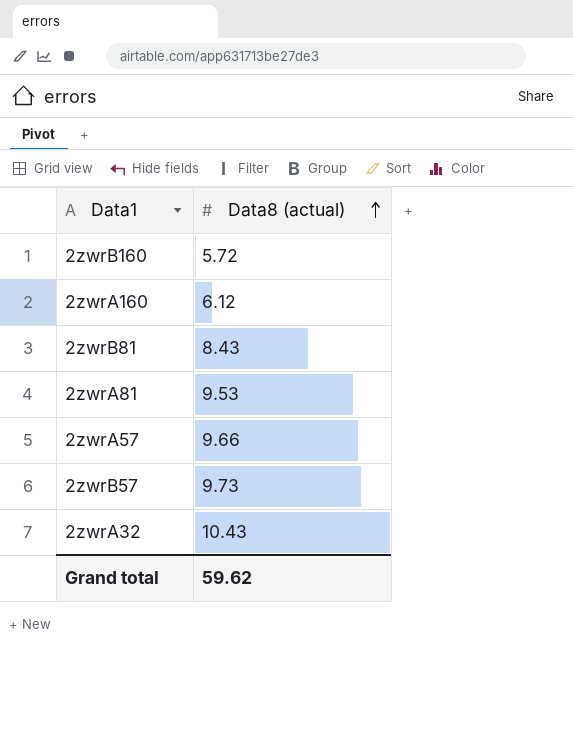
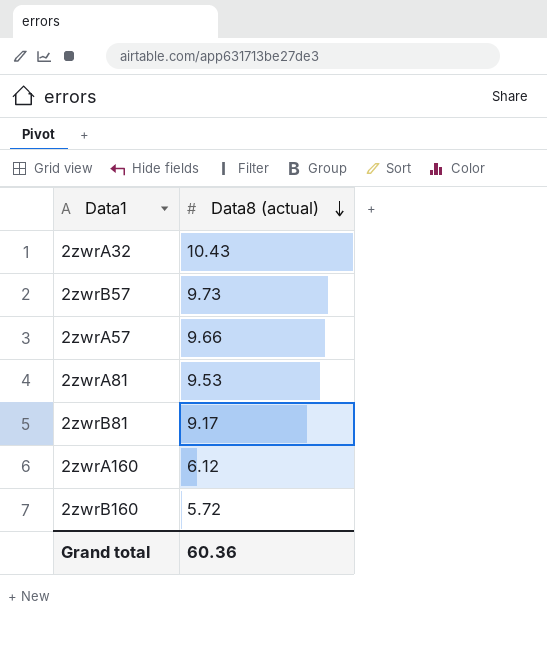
row order: Data8 (actual) ascending -> Data8 (actual) descending
2zwrB81 | Data8 (actual): 8.43 -> 9.17
Grand total | Data8 (actual): 59.62 -> 60.36

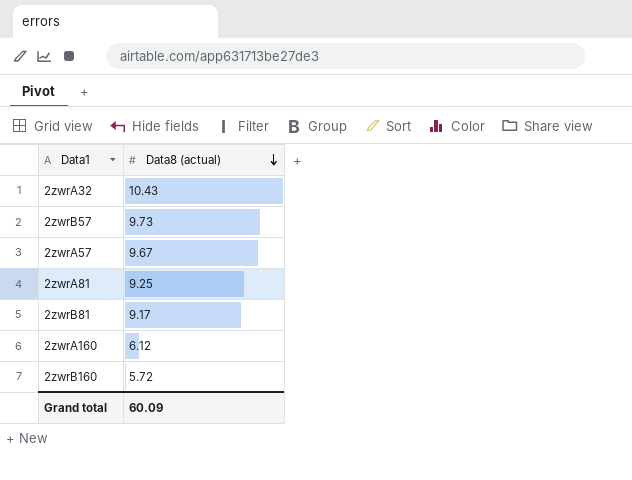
2zwrA57 | Data8 (actual): 9.66 -> 9.67
2zwrA81 | Data8 (actual): 9.53 -> 9.25
Grand total | Data8 (actual): 60.36 -> 60.09

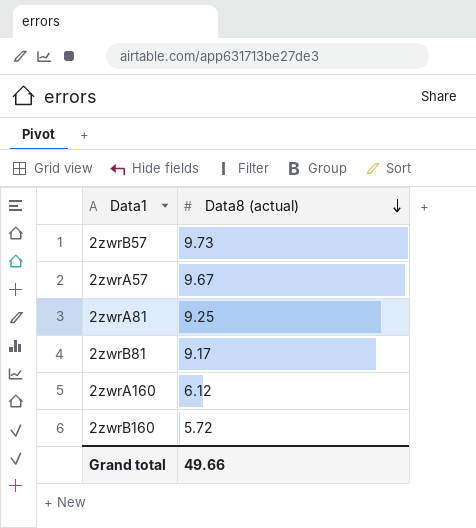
row 2zwrA32: 10.43 -> none
Grand total | Data8 (actual): 60.09 -> 49.66

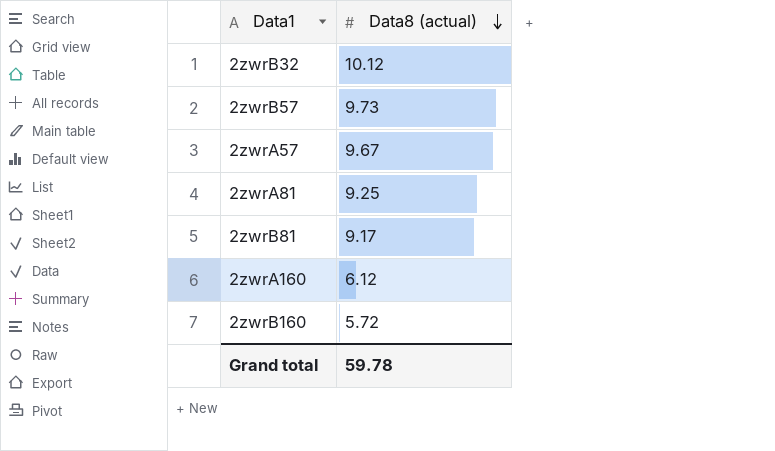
row 2zwrB32: none -> 10.12
Grand total | Data8 (actual): 49.66 -> 59.78

